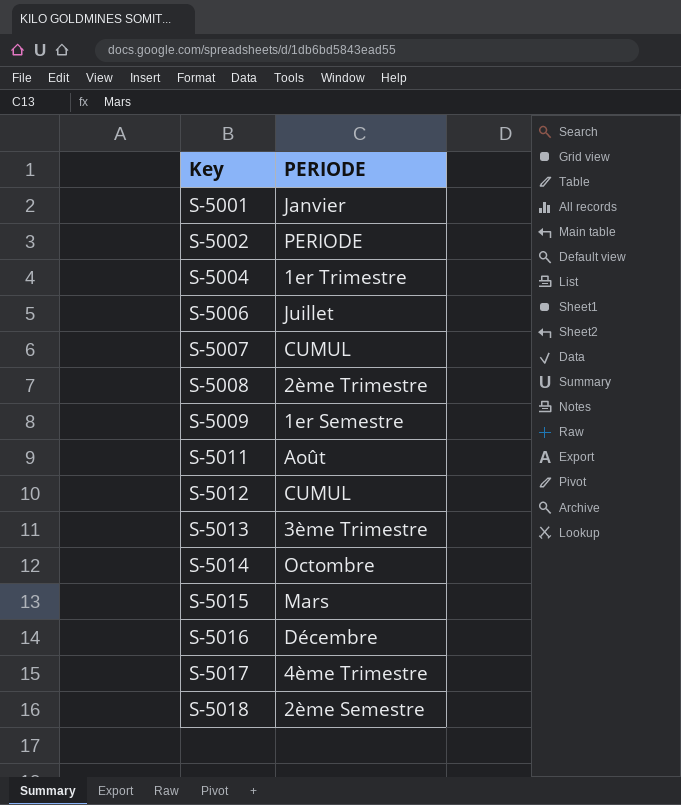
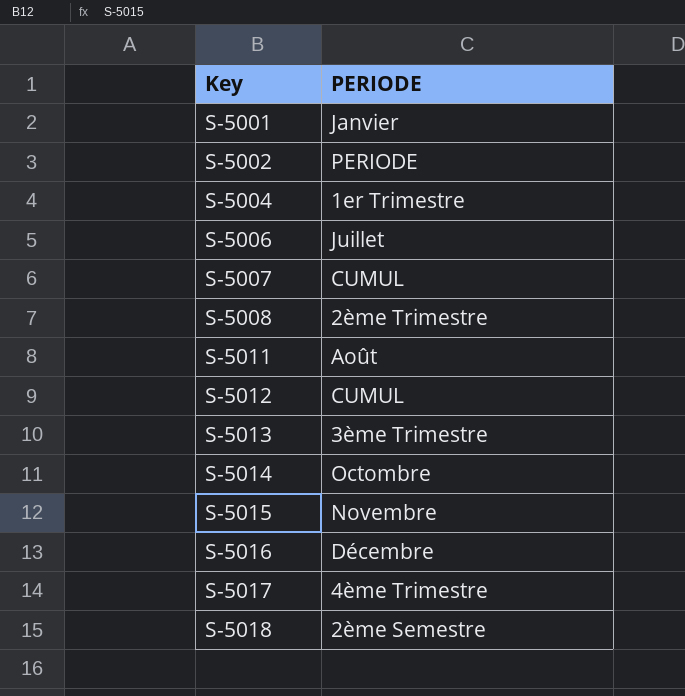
row S-5009: 1er Semestre -> none
S-5015 | PERIODE: Mars -> Novembre

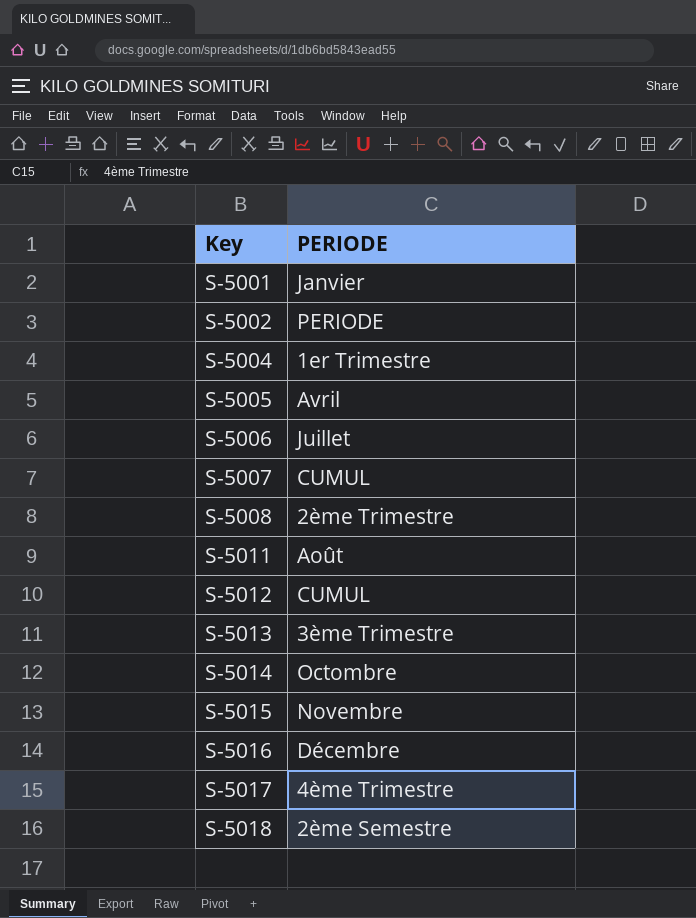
row S-5005: none -> Avril

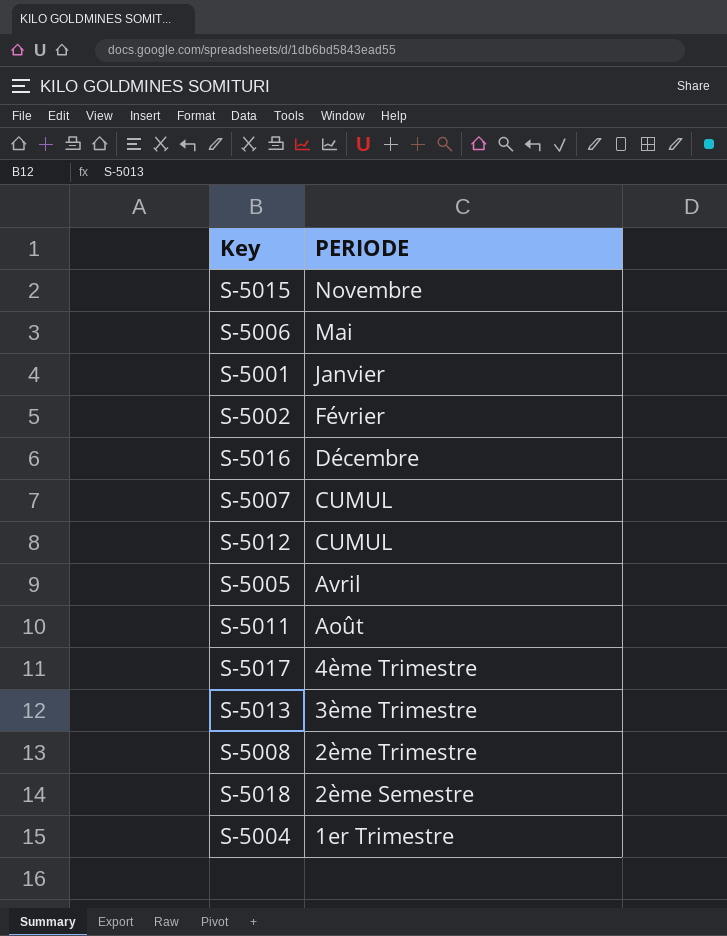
row order: Key ascending -> PERIODE descending
row S-5014: Octombre -> none
S-5006 | PERIODE: Juillet -> Mai
S-5002 | PERIODE: PERIODE -> Février

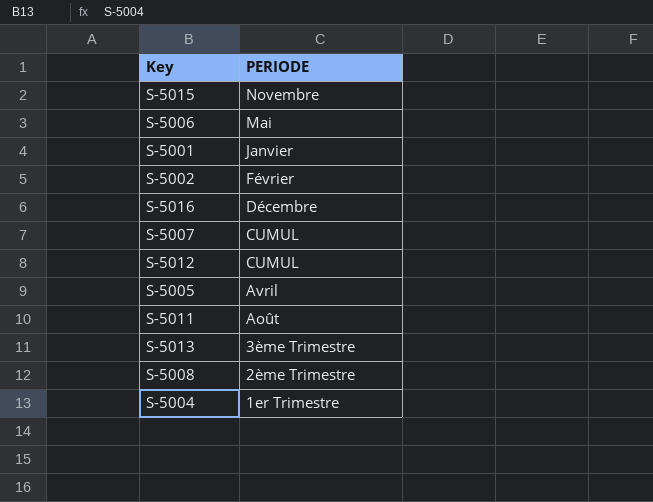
row S-5017: 4ème Trimestre -> none
row S-5018: 2ème Semestre -> none

